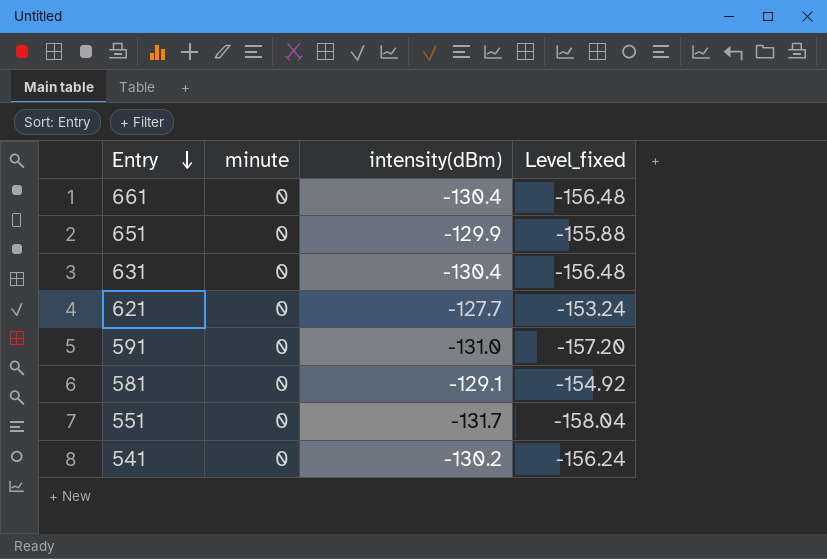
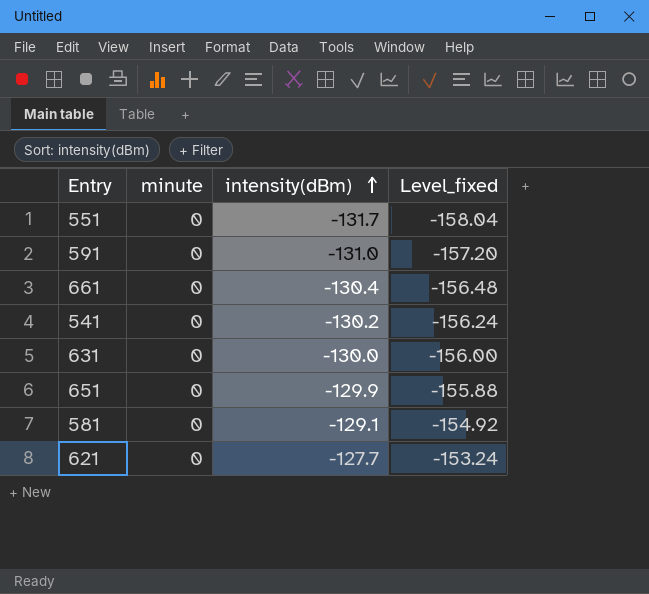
row order: Entry descending -> intensity(dBm) ascending
631 | intensity(dBm): -130.4 -> -130.0
631 | Level_fixed: -156.48 -> -156.00

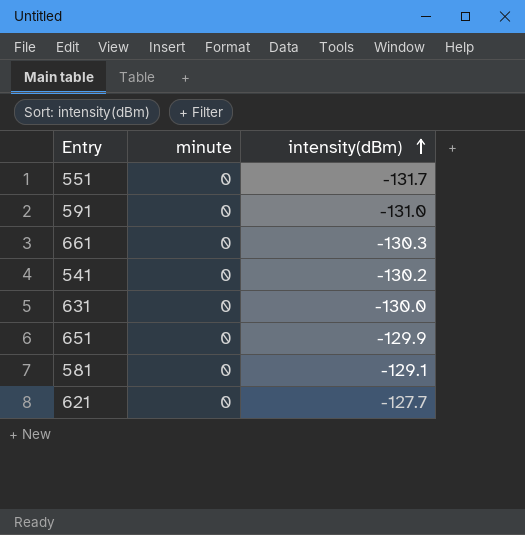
column Level_fixed | formula: [intensity(dBm)] * 1.2 -> none
661 | intensity(dBm): -130.4 -> -130.3

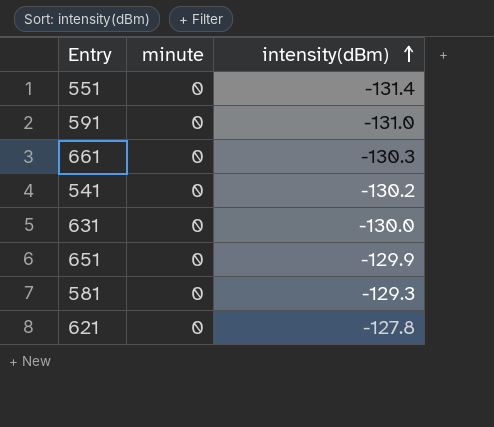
551 | intensity(dBm): -131.7 -> -131.4
581 | intensity(dBm): -129.1 -> -129.3
621 | intensity(dBm): -127.7 -> -127.8

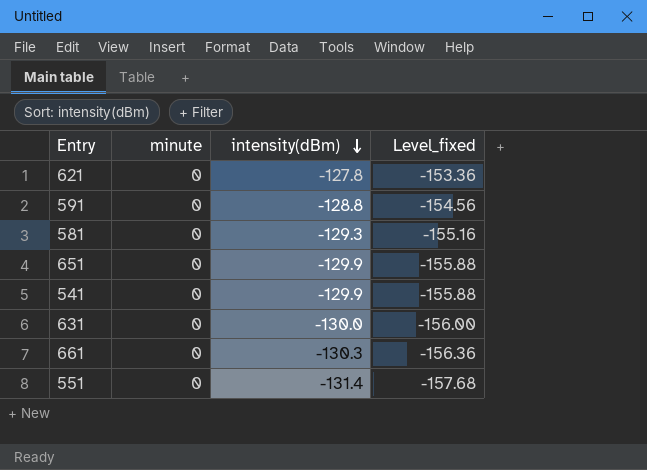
row order: intensity(dBm) ascending -> intensity(dBm) descending
column Level_fixed | formula: none -> [intensity(dBm)] * 1.2
591 | intensity(dBm): -131.0 -> -128.8
541 | intensity(dBm): -130.2 -> -129.9

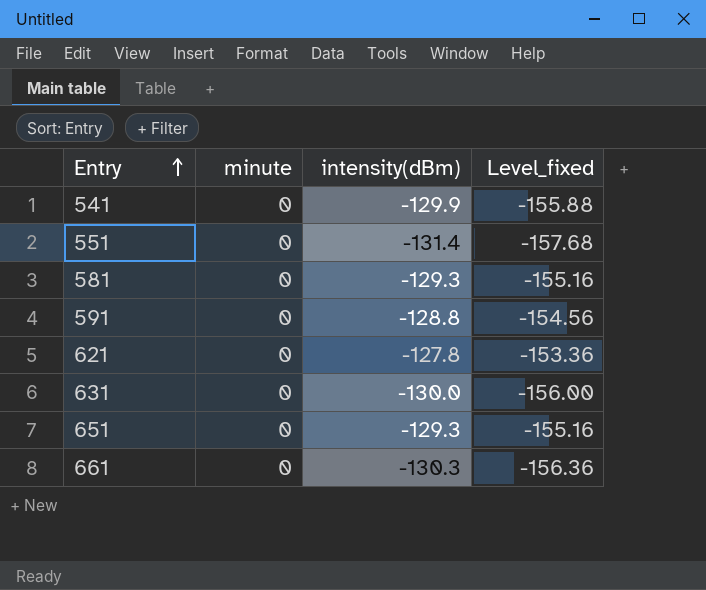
row order: intensity(dBm) descending -> Entry ascending
651 | intensity(dBm): -129.9 -> -129.3
651 | Level_fixed: -155.88 -> -155.16

